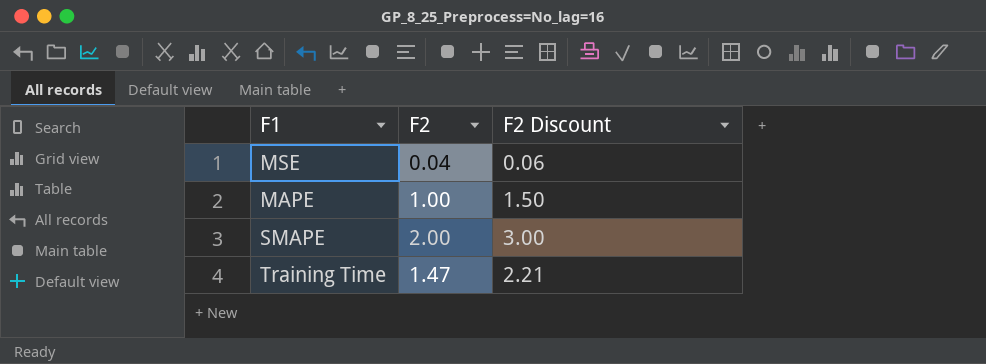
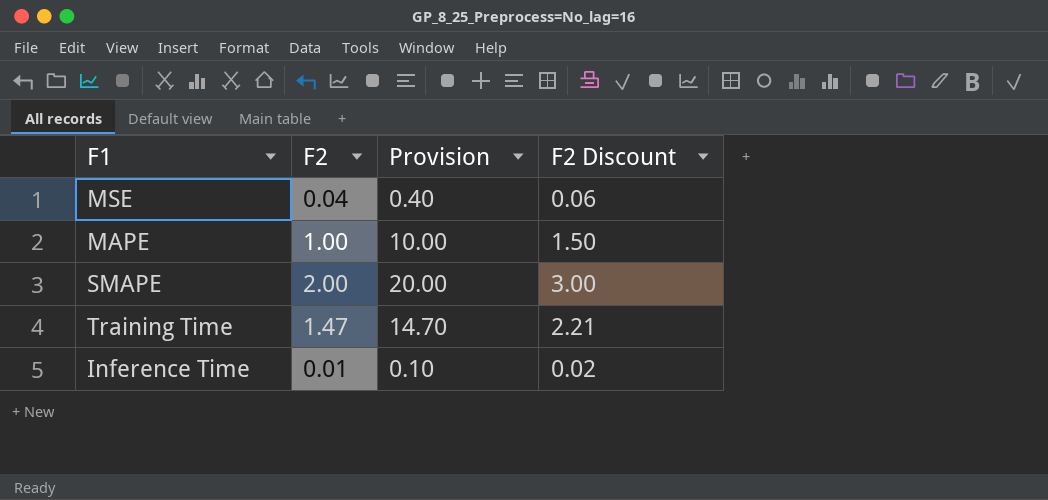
column Provision | formula: none -> [F2] * 10
row Inference Time: none -> 0.01 | 0.10 | 0.02

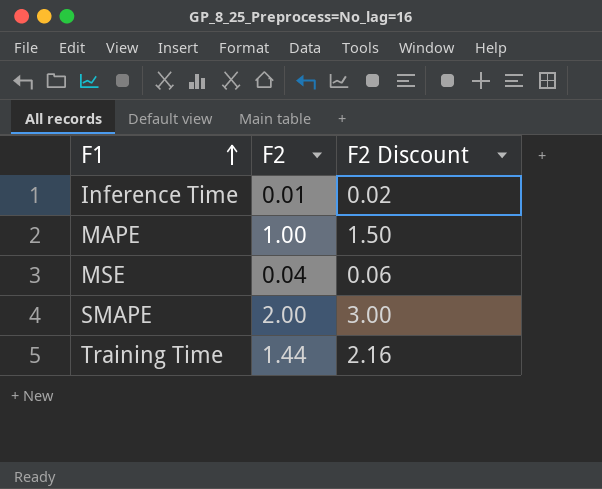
row order: none -> F1 ascending
column Provision | formula: [F2] * 10 -> none
Training Time | F2: 1.47 -> 1.44
Training Time | F2 Discount: 2.21 -> 2.16

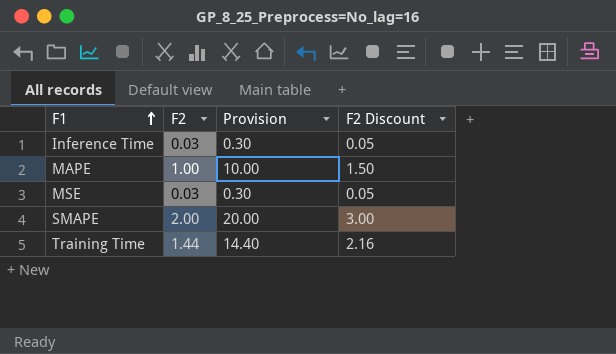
column Provision | formula: none -> [F2] * 10
Inference Time | F2: 0.01 -> 0.03
Inference Time | F2 Discount: 0.02 -> 0.05
MSE | F2: 0.04 -> 0.03
MSE | F2 Discount: 0.06 -> 0.05

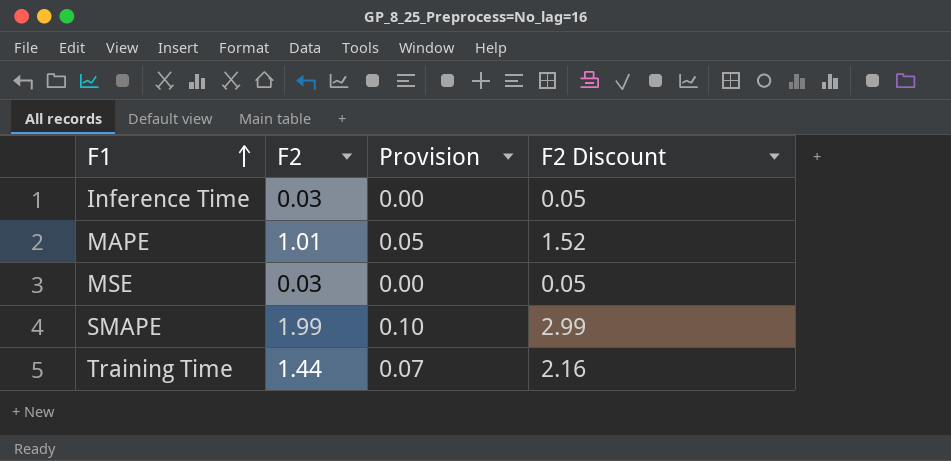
column Provision | formula: [F2] * 10 -> [F2] * 0.05
MAPE | F2: 1.00 -> 1.01
MAPE | F2 Discount: 1.50 -> 1.52
SMAPE | F2: 2.00 -> 1.99
SMAPE | F2 Discount: 3.00 -> 2.99

